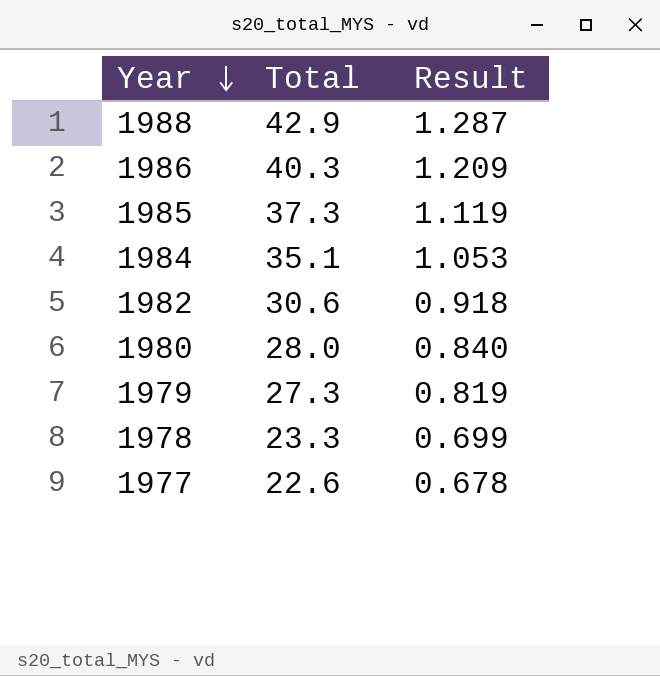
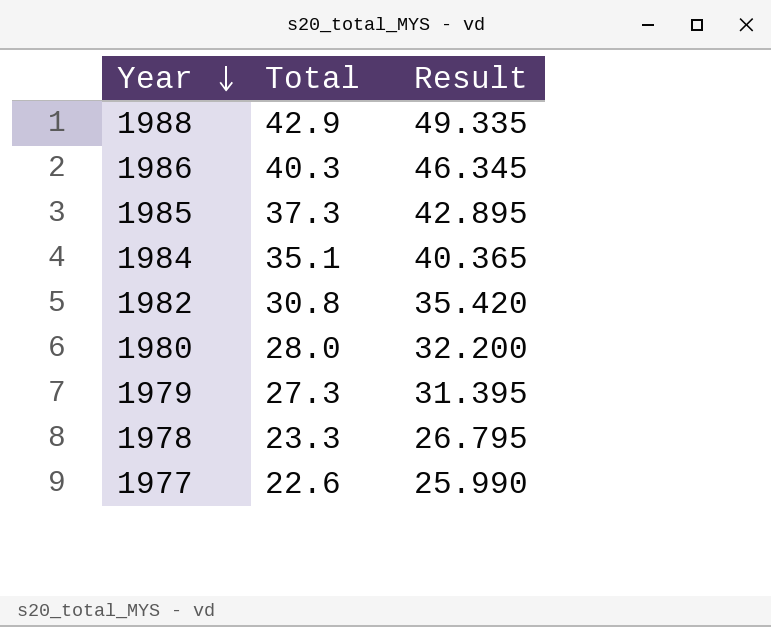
column Result | formula: [Total] * 0.03 -> [Total] * 1.15
1982 | Total: 30.6 -> 30.8

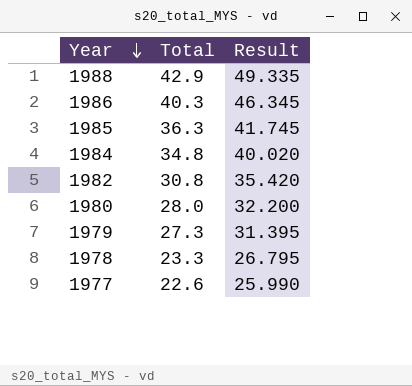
1985 | Total: 37.3 -> 36.3
1985 | Result: 42.895 -> 41.745
1984 | Total: 35.1 -> 34.8
1984 | Result: 40.365 -> 40.020

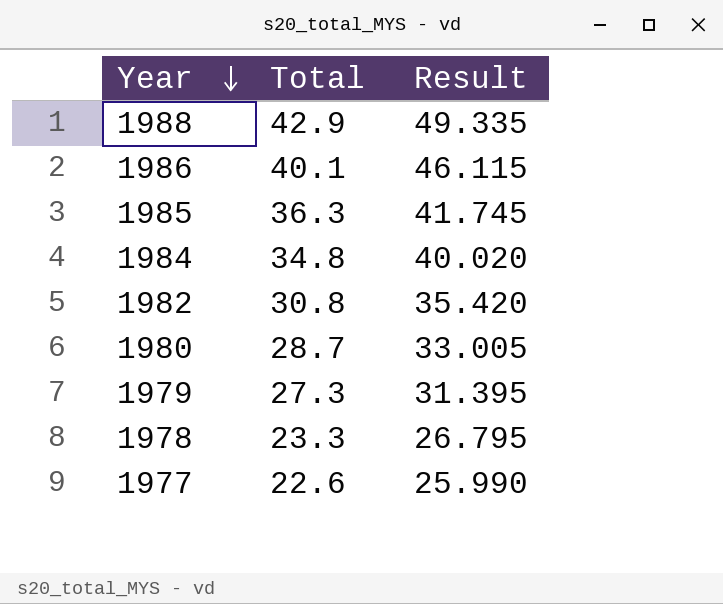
1986 | Total: 40.3 -> 40.1
1986 | Result: 46.345 -> 46.115
1980 | Total: 28.0 -> 28.7
1980 | Result: 32.200 -> 33.005

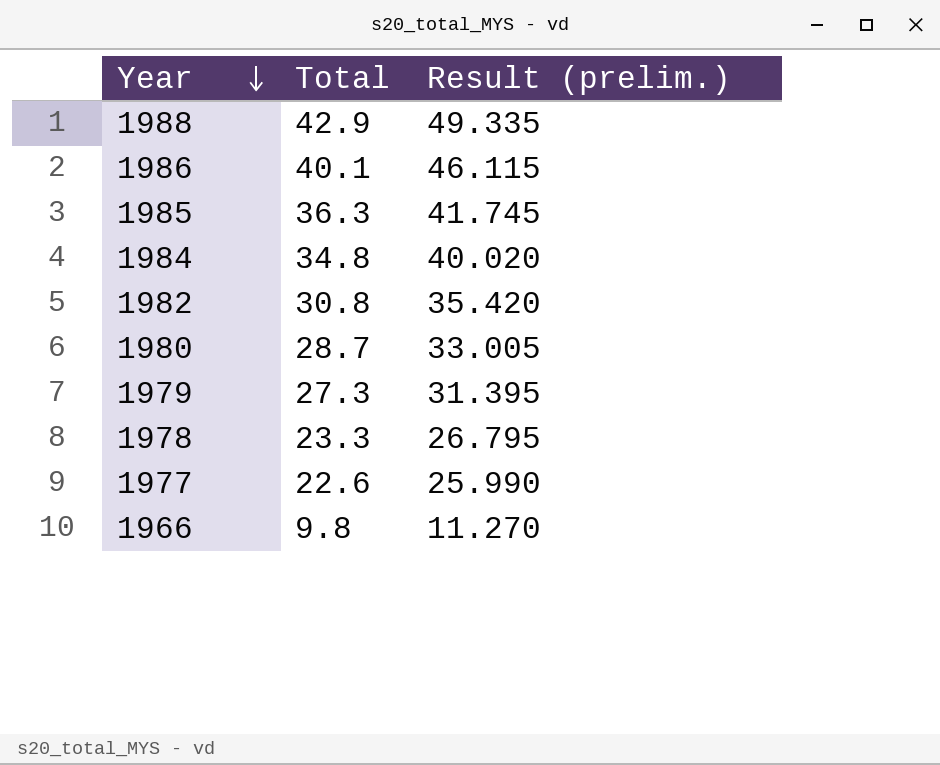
column name: Result -> Result (prelim.)
row 1966: none -> 9.8 | 11.270

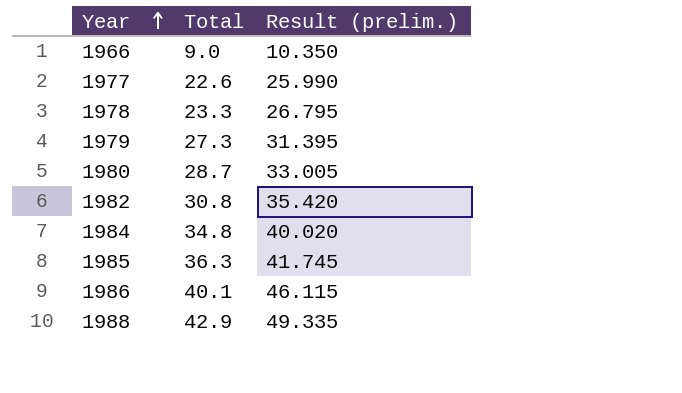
row order: Year descending -> Year ascending
1966 | Total: 9.8 -> 9.0
1966 | Result (prelim.): 11.270 -> 10.350

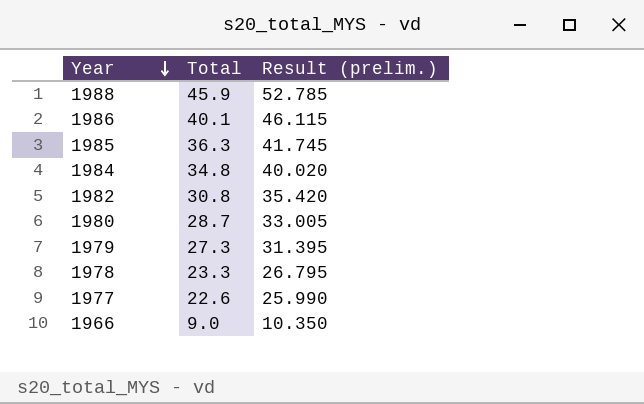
row order: Year ascending -> Year descending
1988 | Total: 42.9 -> 45.9
1988 | Result (prelim.): 49.335 -> 52.785

